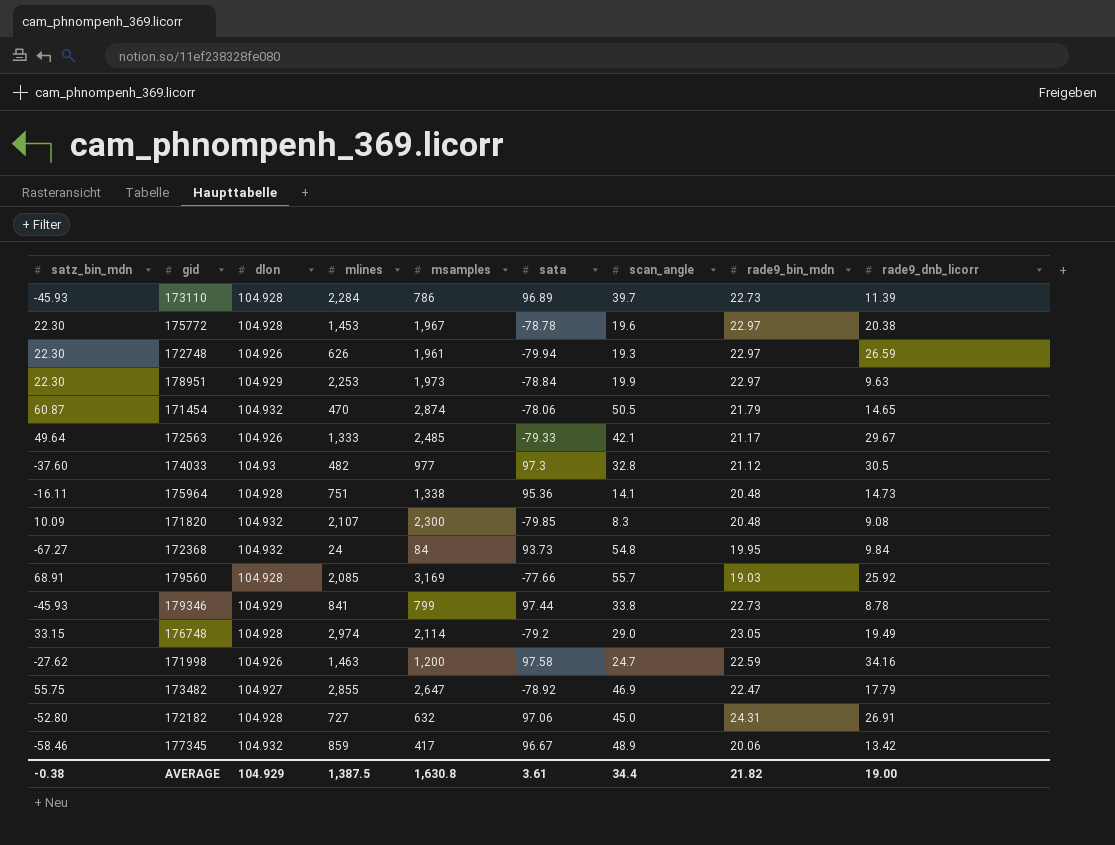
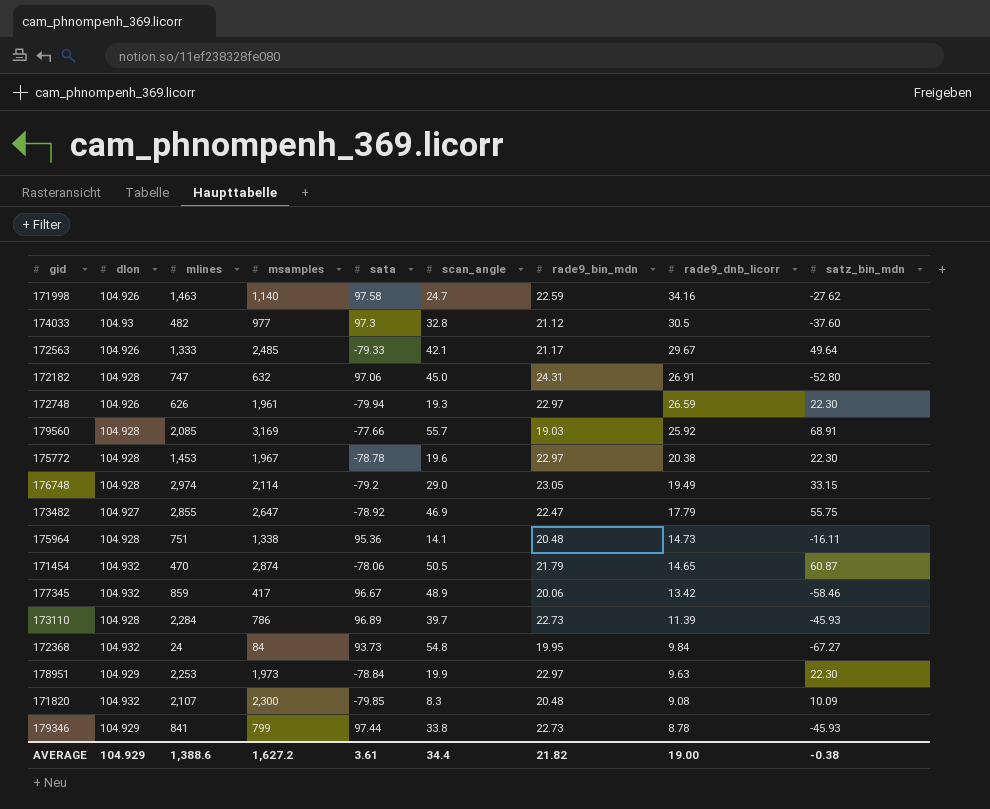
row order: none -> rade9_dnb_licorr descending
column satz_bin_mdn | position: 1 -> 9
171998 | msamples: 1,200 -> 1,140
172182 | mlines: 727 -> 747
AVERAGE | mlines: 1,387.5 -> 1,388.6
AVERAGE | msamples: 1,630.8 -> 1,627.2

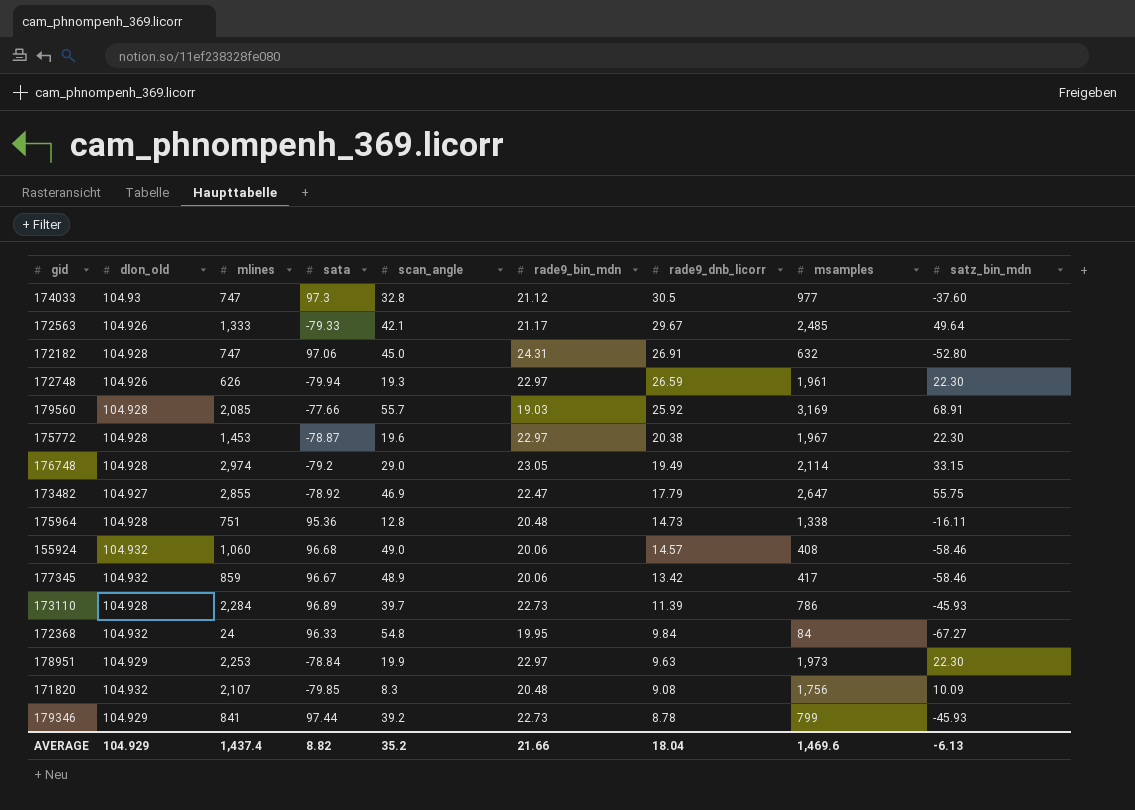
column name: dlon -> dlon_old
column msamples | position: 4 -> 8
row 171998: 104.926 | 1,463 | 1,140 | 97.58 | 24.7 | 22.59 | 34.16 | -27.62 -> none
row 171454: 104.932 | 470 | 2,874 | -78.06 | 50.5 | 21.79 | 14.65 | 60.87 -> none
174033 | mlines: 482 -> 747
175772 | sata: -78.78 -> -78.87
175964 | scan_angle: 14.1 -> 12.8
row 155924: none -> 104.932 | 1,060 | 96.68 | 49.0 | 20.06 | 14.57 | 408 | -58.46
172368 | sata: 93.73 -> 96.33
171820 | msamples: 2,300 -> 1,756
179346 | scan_angle: 33.8 -> 39.2
AVERAGE | mlines: 1,388.6 -> 1,437.4
AVERAGE | sata: 3.61 -> 8.82
AVERAGE | scan_angle: 34.4 -> 35.2
AVERAGE | rade9_bin_mdn: 21.82 -> 21.66
AVERAGE | rade9_dnb_licorr: 19.00 -> 18.04
AVERAGE | msamples: 1,627.2 -> 1,469.6
AVERAGE | satz_bin_mdn: -0.38 -> -6.13

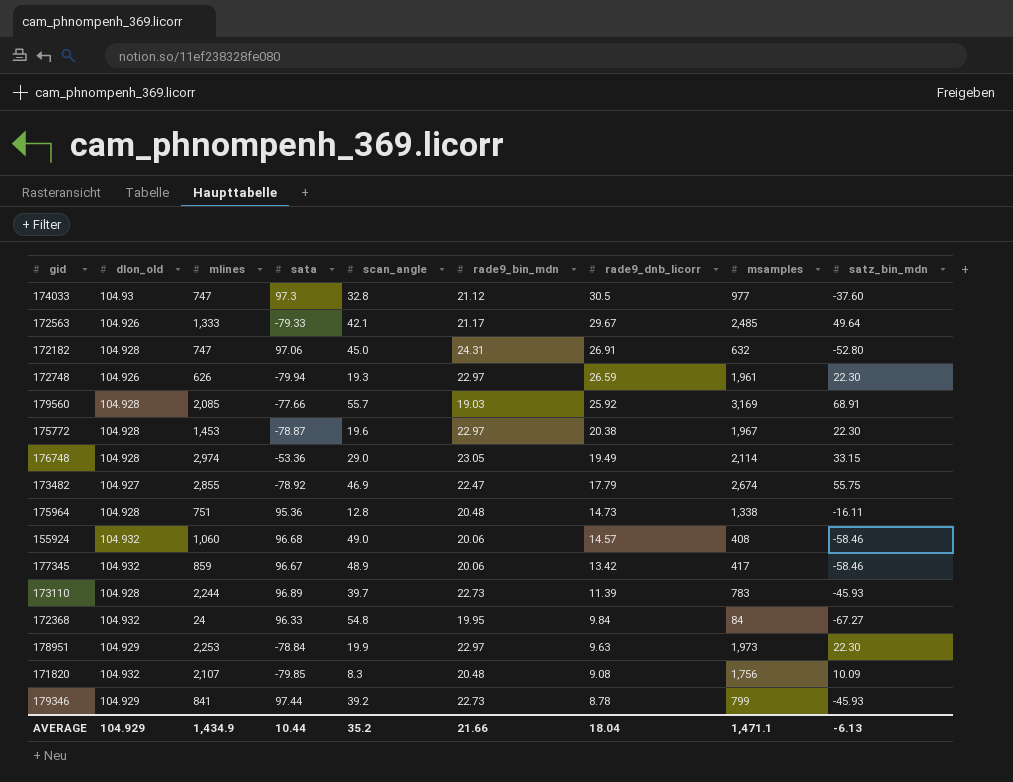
176748 | sata: -79.2 -> -53.36
173482 | msamples: 2,647 -> 2,674
173110 | mlines: 2,284 -> 2,244
173110 | msamples: 786 -> 783
AVERAGE | mlines: 1,437.4 -> 1,434.9
AVERAGE | sata: 8.82 -> 10.44
AVERAGE | msamples: 1,469.6 -> 1,471.1

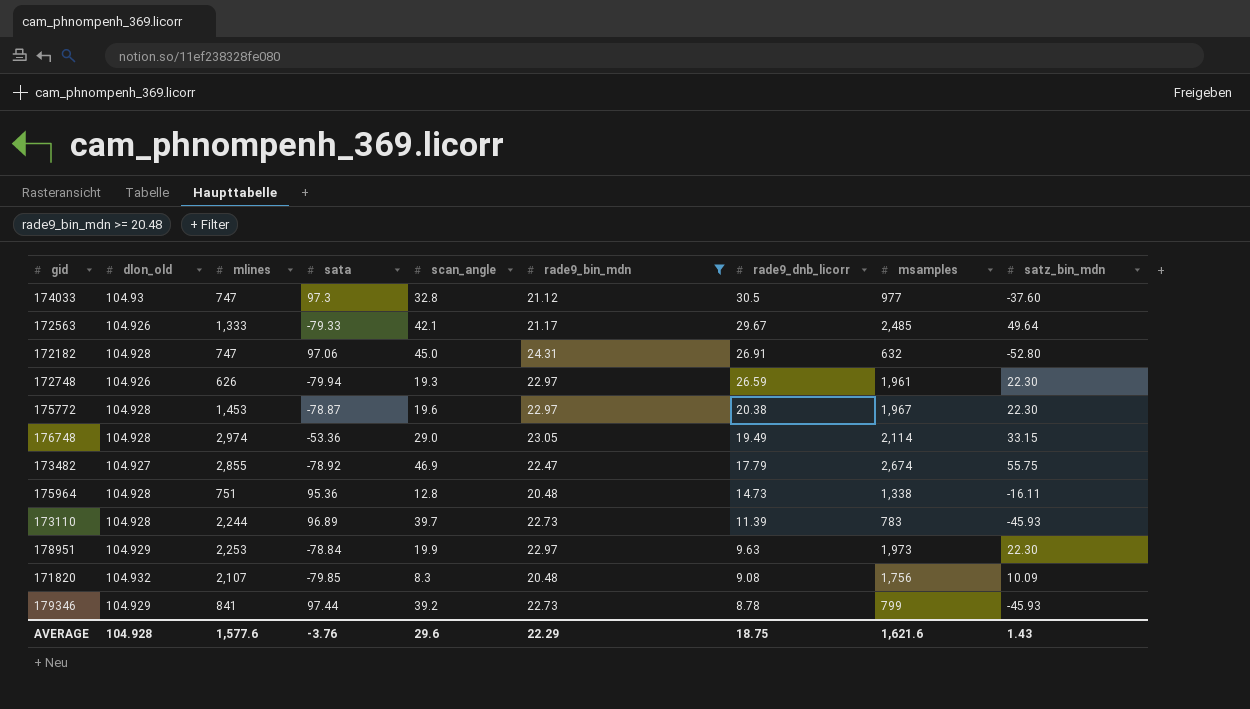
filter: none -> rade9_bin_mdn >= 20.48
AVERAGE | dlon_old: 104.929 -> 104.928
AVERAGE | mlines: 1,434.9 -> 1,577.6
AVERAGE | sata: 10.44 -> -3.76
AVERAGE | scan_angle: 35.2 -> 29.6
AVERAGE | rade9_bin_mdn: 21.66 -> 22.29
AVERAGE | rade9_dnb_licorr: 18.04 -> 18.75
AVERAGE | msamples: 1,471.1 -> 1,621.6
AVERAGE | satz_bin_mdn: -6.13 -> 1.43

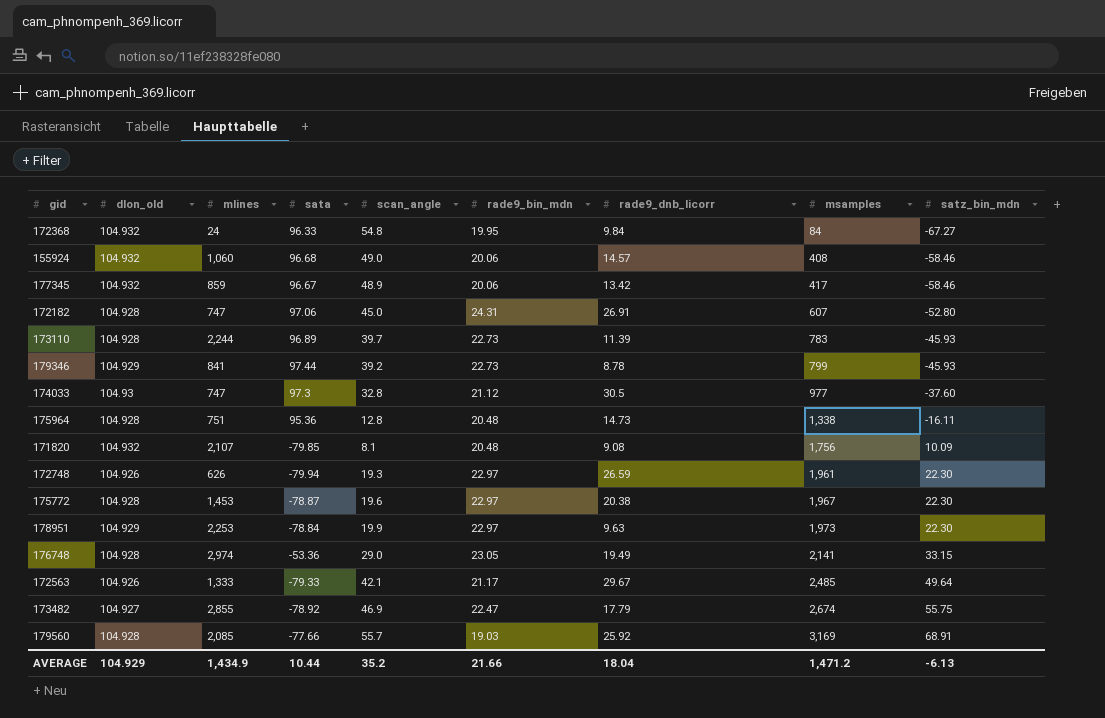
filter: rade9_bin_mdn >= 20.48 -> none
row order: rade9_dnb_licorr descending -> msamples ascending
172182 | msamples: 632 -> 607
171820 | scan_angle: 8.3 -> 8.1
176748 | msamples: 2,114 -> 2,141
AVERAGE | dlon_old: 104.928 -> 104.929
AVERAGE | mlines: 1,577.6 -> 1,434.9
AVERAGE | sata: -3.76 -> 10.44
AVERAGE | scan_angle: 29.6 -> 35.2
AVERAGE | rade9_bin_mdn: 22.29 -> 21.66
AVERAGE | rade9_dnb_licorr: 18.75 -> 18.04
AVERAGE | msamples: 1,621.6 -> 1,471.2
AVERAGE | satz_bin_mdn: 1.43 -> -6.13

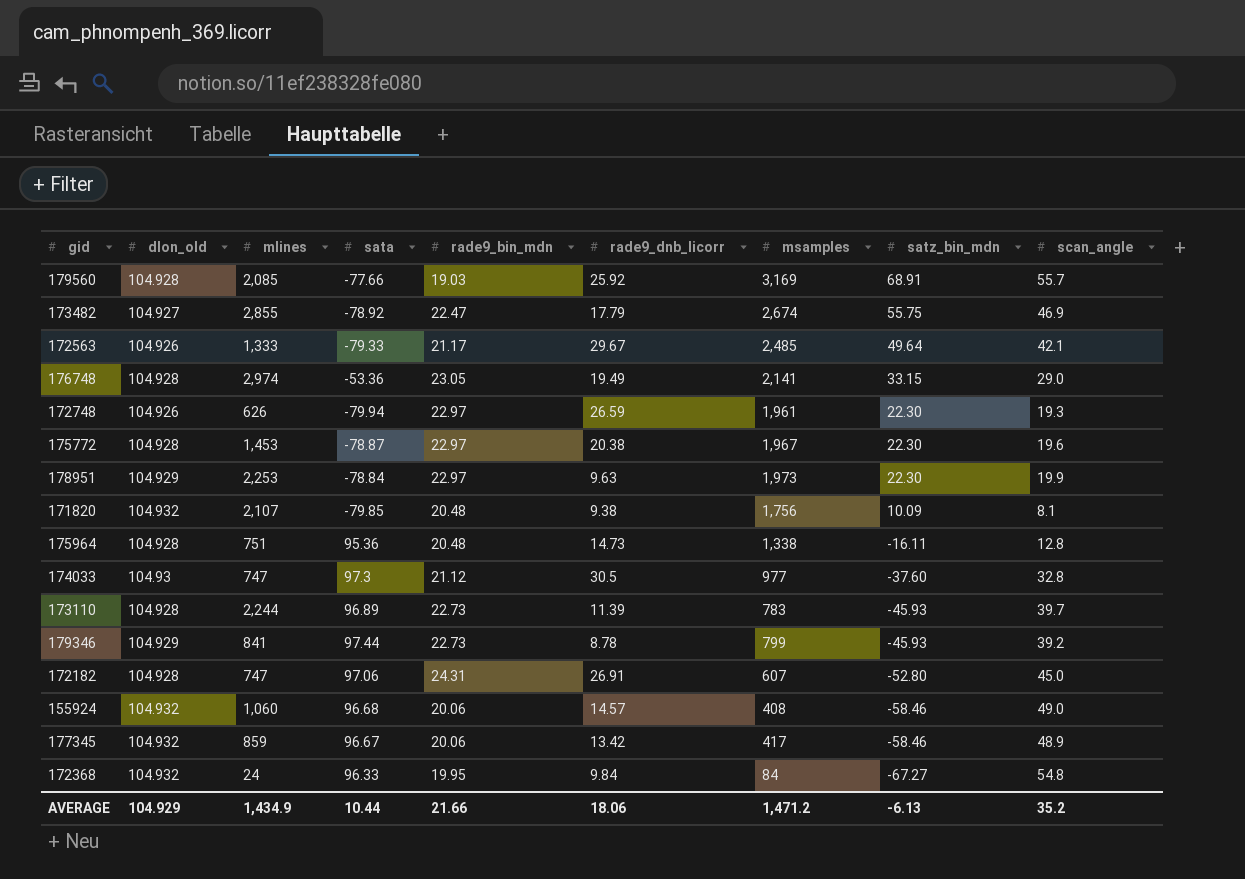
row order: msamples ascending -> satz_bin_mdn descending
column scan_angle | position: 5 -> 9
171820 | rade9_dnb_licorr: 9.08 -> 9.38
AVERAGE | rade9_dnb_licorr: 18.04 -> 18.06

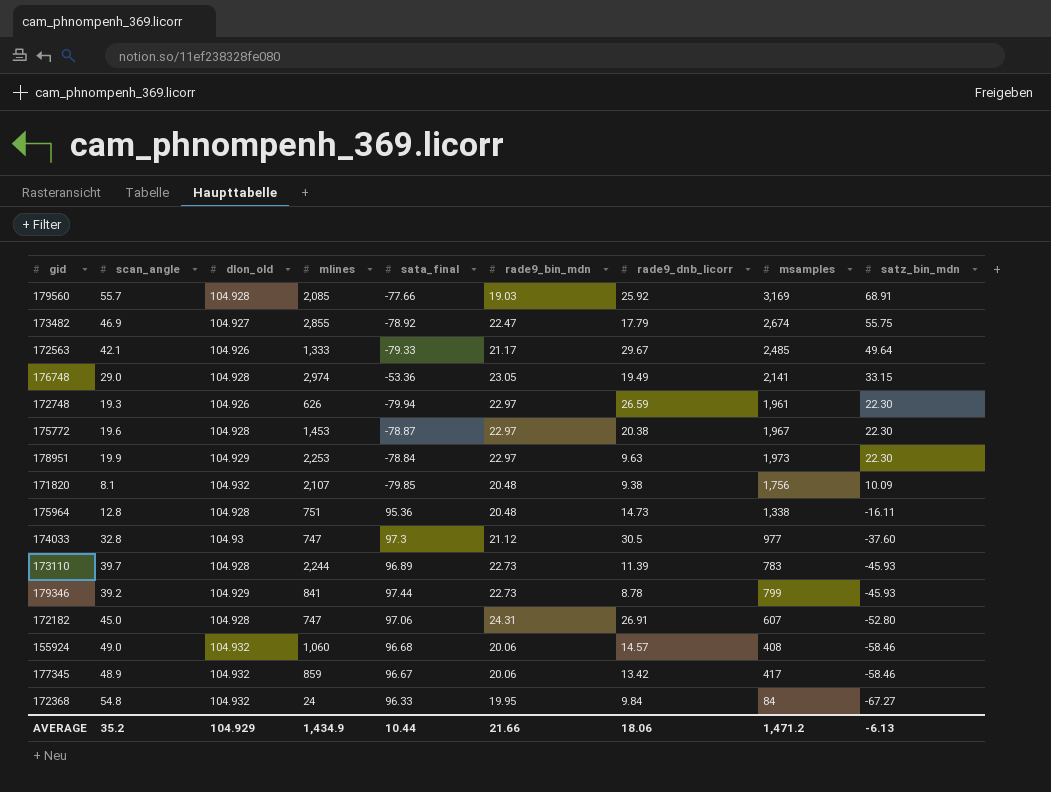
column scan_angle | position: 9 -> 2
column name: sata -> sata_final

